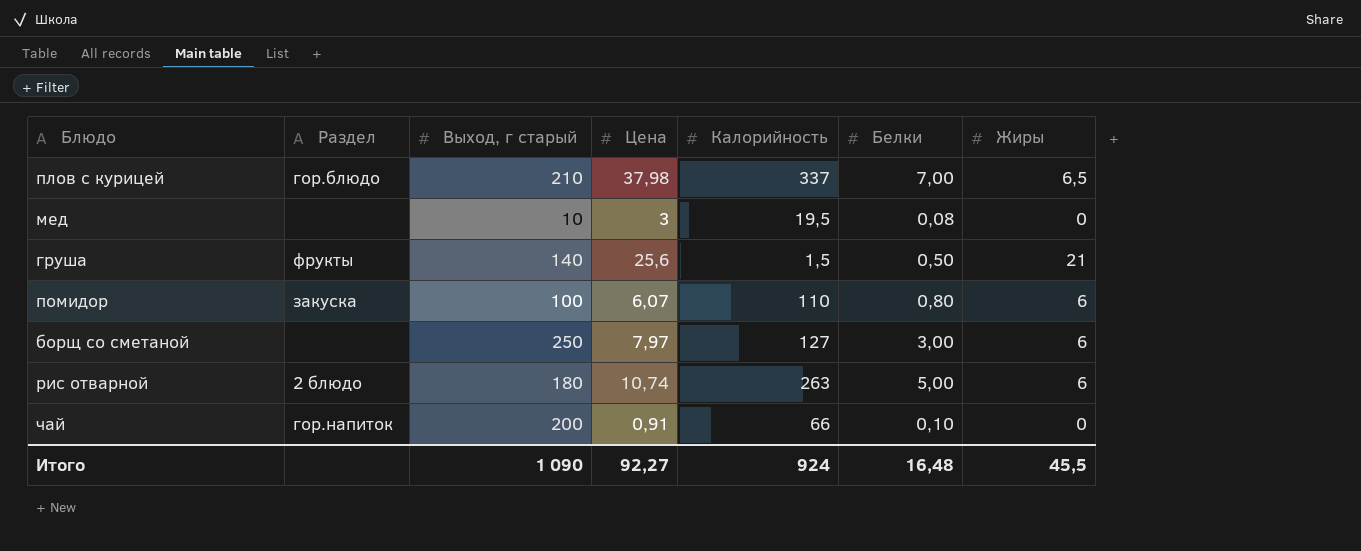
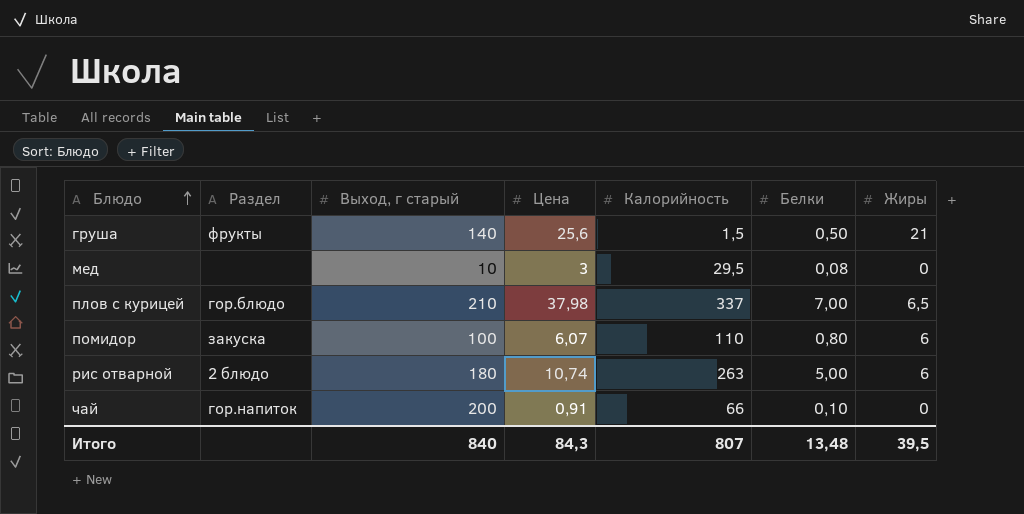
row order: none -> Блюдо ascending
row борщ со сметаной: none | 250 | 7,97 | 127 | 3,00 | 6 -> none
мед | Калорийность: 19,5 -> 29,5
Итого | Выход, г старый: 1 090 -> 840
Итого | Цена: 92,27 -> 84,3
Итого | Калорийность: 924 -> 807
Итого | Белки: 16,48 -> 13,48
Итого | Жиры: 45,5 -> 39,5

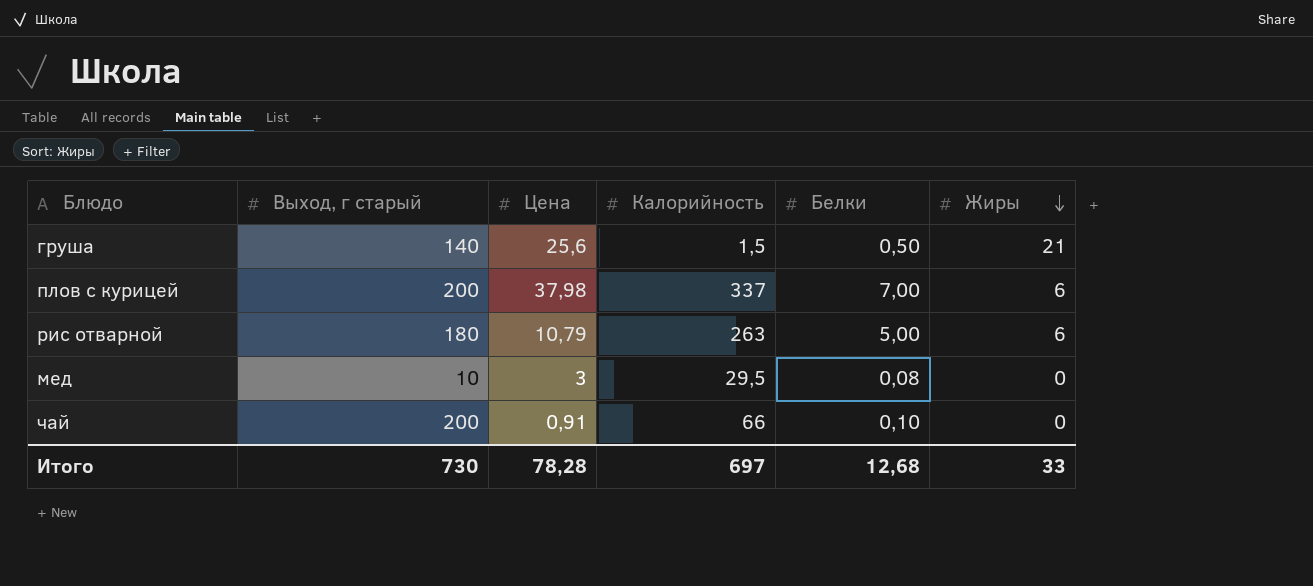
row order: Блюдо ascending -> Жиры descending
column Раздел | position: 2 -> none
row помидор: закуска | 100 | 6,07 | 110 | 0,80 | 6 -> none
плов с курицей | Выход, г старый: 210 -> 200
плов с курицей | Жиры: 6,5 -> 6
рис отварной | Цена: 10,74 -> 10,79
Итого | Выход, г старый: 840 -> 730
Итого | Цена: 84,3 -> 78,28
Итого | Калорийность: 807 -> 697
Итого | Белки: 13,48 -> 12,68
Итого | Жиры: 39,5 -> 33

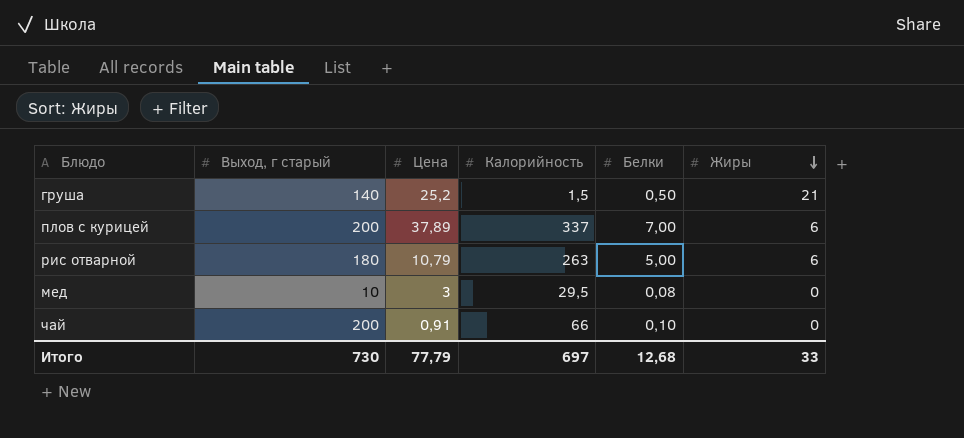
груша | Цена: 25,6 -> 25,2
плов с курицей | Цена: 37,98 -> 37,89
Итого | Цена: 78,28 -> 77,79

